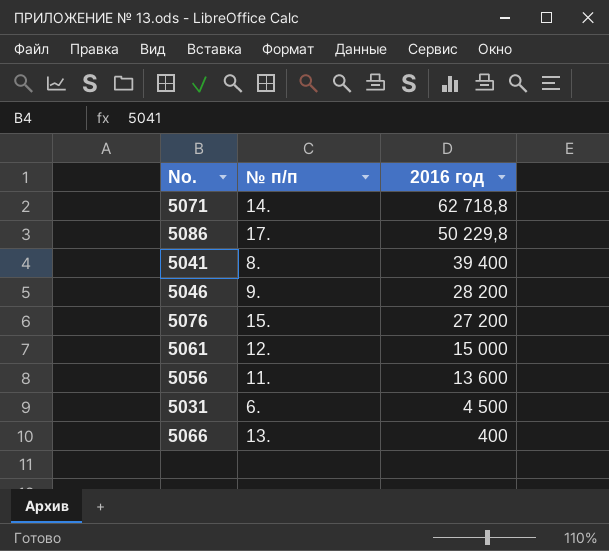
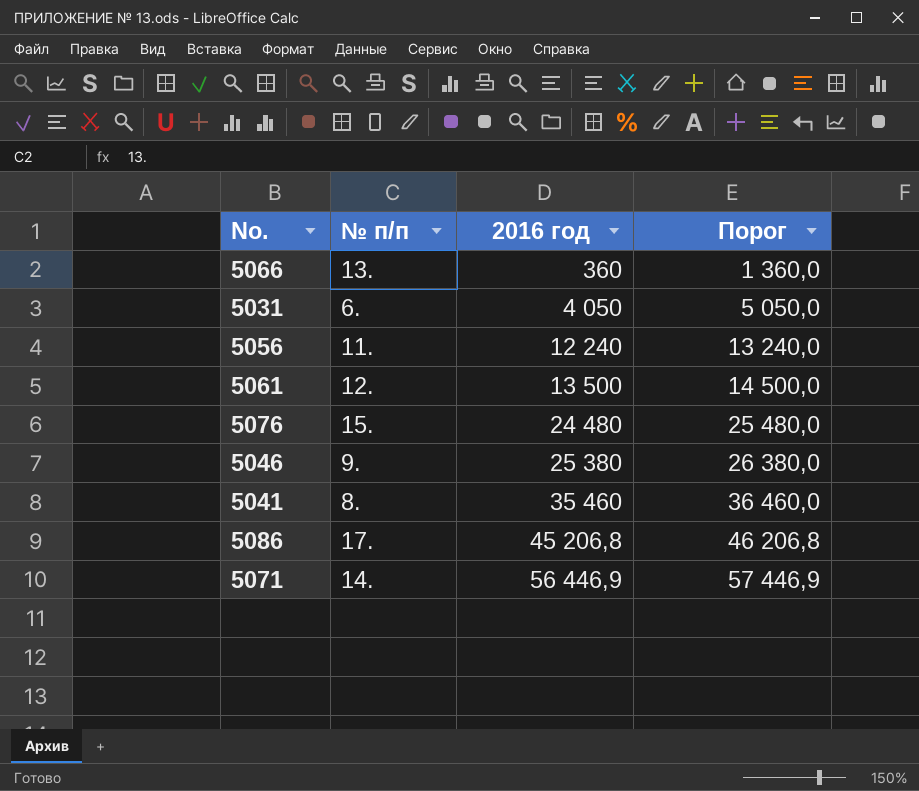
row order: 2016 год descending -> 2016 год ascending
column Порог | formula: none -> [2016 год] + 1000
5066 | 2016 год: 400 -> 360
5031 | 2016 год: 4 500 -> 4 050
5056 | 2016 год: 13 600 -> 12 240
5061 | 2016 год: 15 000 -> 13 500
5076 | 2016 год: 27 200 -> 24 480
5046 | 2016 год: 28 200 -> 25 380
5041 | 2016 год: 39 400 -> 35 460
5086 | 2016 год: 50 229,8 -> 45 206,8
5071 | 2016 год: 62 718,8 -> 56 446,9

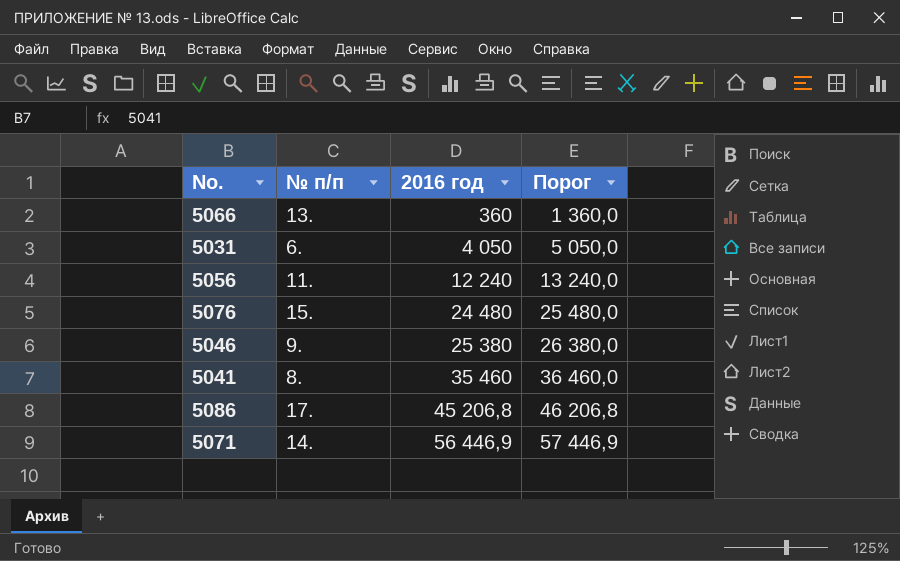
row 5061: 12. | 13 500 | 14 500,0 -> none

